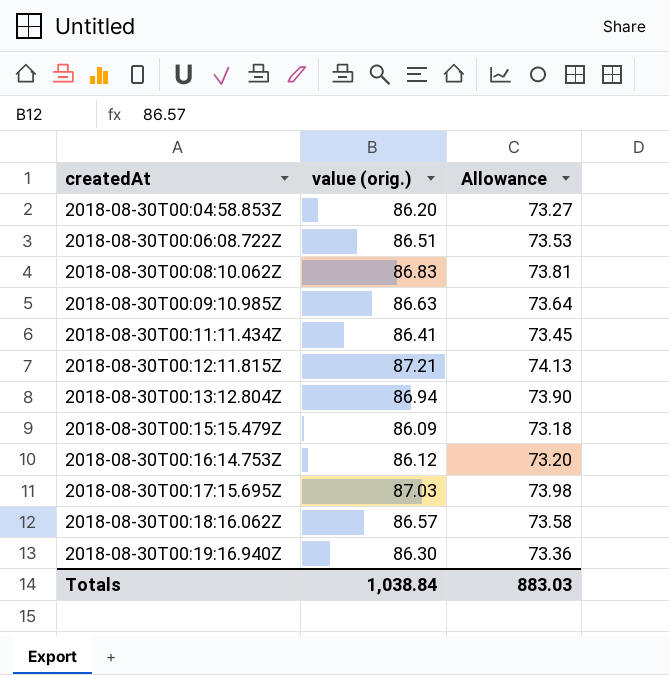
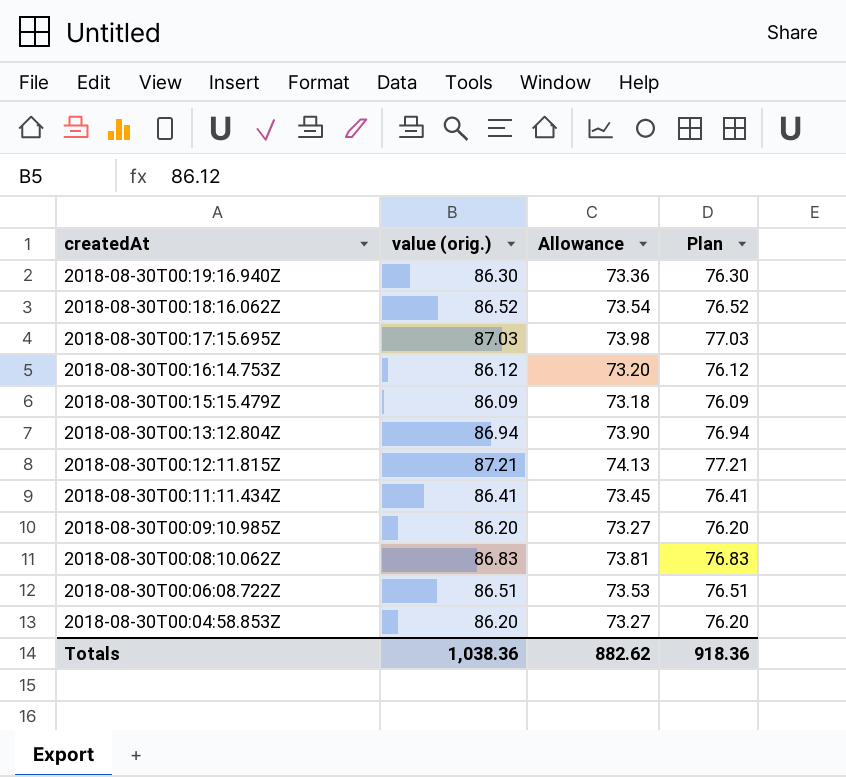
row order: createdAt ascending -> createdAt descending
column Plan | formula: none -> [value (orig.)] - 10
2018-08-30T00:18:16.062Z | value (orig.): 86.57 -> 86.52
2018-08-30T00:18:16.062Z | Allowance: 73.58 -> 73.54
2018-08-30T00:09:10.985Z | value (orig.): 86.63 -> 86.20
2018-08-30T00:09:10.985Z | Allowance: 73.64 -> 73.27
Totals | value (orig.): 1,038.84 -> 1,038.36
Totals | Allowance: 883.03 -> 882.62

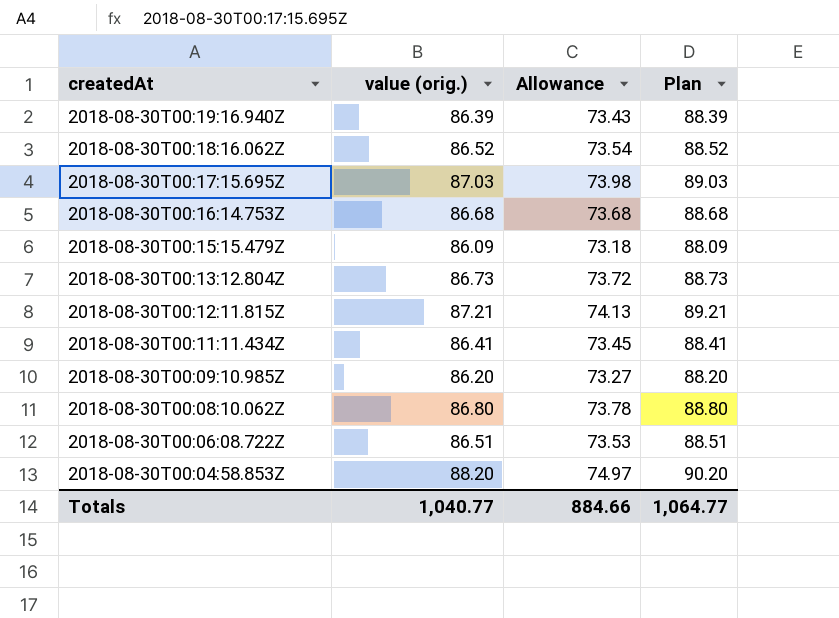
column Plan | formula: [value (orig.)] - 10 -> [value (orig.)] + 2
2018-08-30T00:19:16.940Z | value (orig.): 86.30 -> 86.39
2018-08-30T00:19:16.940Z | Allowance: 73.36 -> 73.43
2018-08-30T00:16:14.753Z | value (orig.): 86.12 -> 86.68
2018-08-30T00:16:14.753Z | Allowance: 73.20 -> 73.68
2018-08-30T00:13:12.804Z | value (orig.): 86.94 -> 86.73
2018-08-30T00:13:12.804Z | Allowance: 73.90 -> 73.72
2018-08-30T00:08:10.062Z | value (orig.): 86.83 -> 86.80
2018-08-30T00:08:10.062Z | Allowance: 73.81 -> 73.78
2018-08-30T00:04:58.853Z | value (orig.): 86.20 -> 88.20
2018-08-30T00:04:58.853Z | Allowance: 73.27 -> 74.97
Totals | value (orig.): 1,038.36 -> 1,040.77
Totals | Allowance: 882.62 -> 884.66
Totals | Plan: 918.36 -> 1,064.77

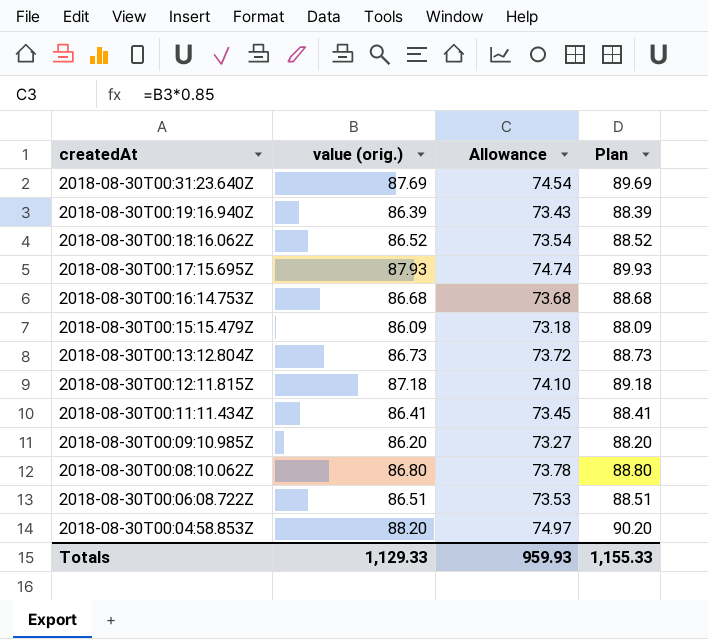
row 2018-08-30T00:31:23.640Z: none -> 87.69 | 74.54 | 89.69
2018-08-30T00:17:15.695Z | value (orig.): 87.03 -> 87.93
2018-08-30T00:17:15.695Z | Allowance: 73.98 -> 74.74
2018-08-30T00:17:15.695Z | Plan: 89.03 -> 89.93
2018-08-30T00:12:11.815Z | value (orig.): 87.21 -> 87.18
2018-08-30T00:12:11.815Z | Allowance: 74.13 -> 74.10
2018-08-30T00:12:11.815Z | Plan: 89.21 -> 89.18
Totals | value (orig.): 1,040.77 -> 1,129.33
Totals | Allowance: 884.66 -> 959.93
Totals | Plan: 1,064.77 -> 1,155.33

